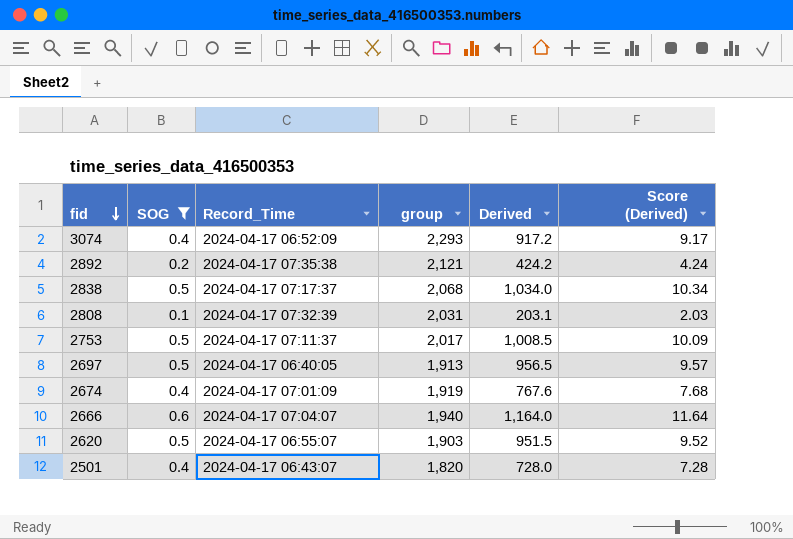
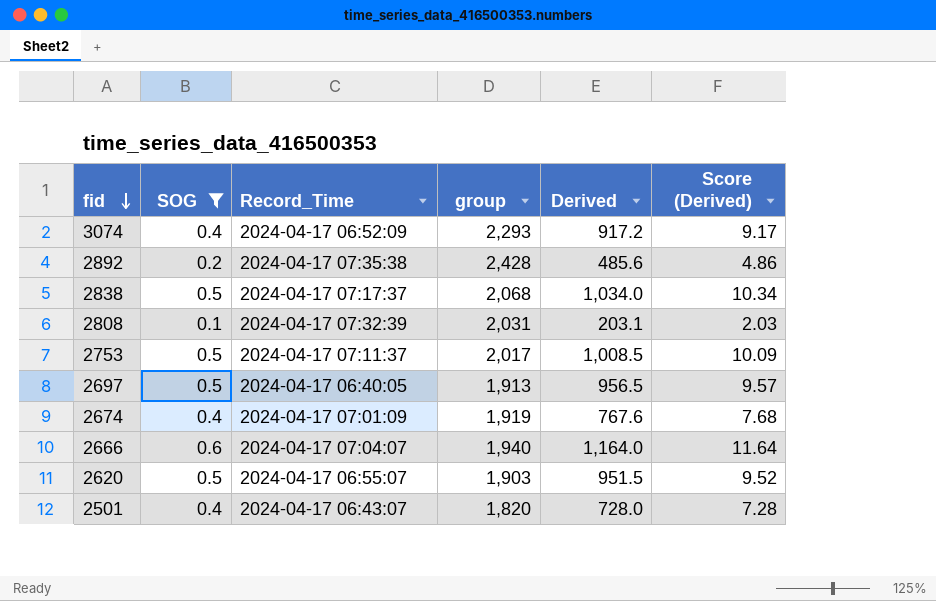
2892 | group: 2,121 -> 2,428
2892 | Derived: 424.2 -> 485.6
2892 | Score (Derived): 4.24 -> 4.86

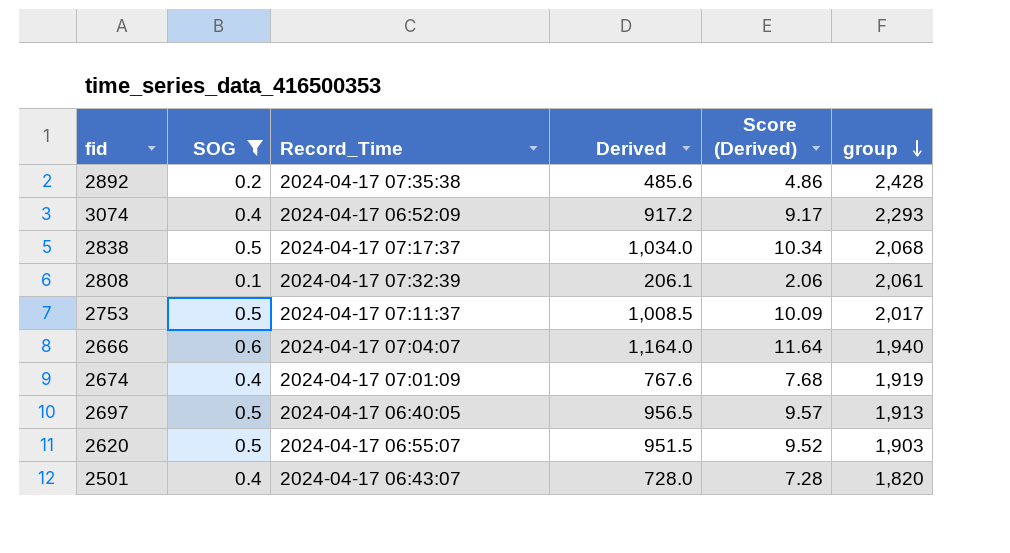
row order: fid descending -> group descending
column group | position: 4 -> 6
2808 | Derived: 203.1 -> 206.1
2808 | Score (Derived): 2.03 -> 2.06
2808 | group: 2,031 -> 2,061

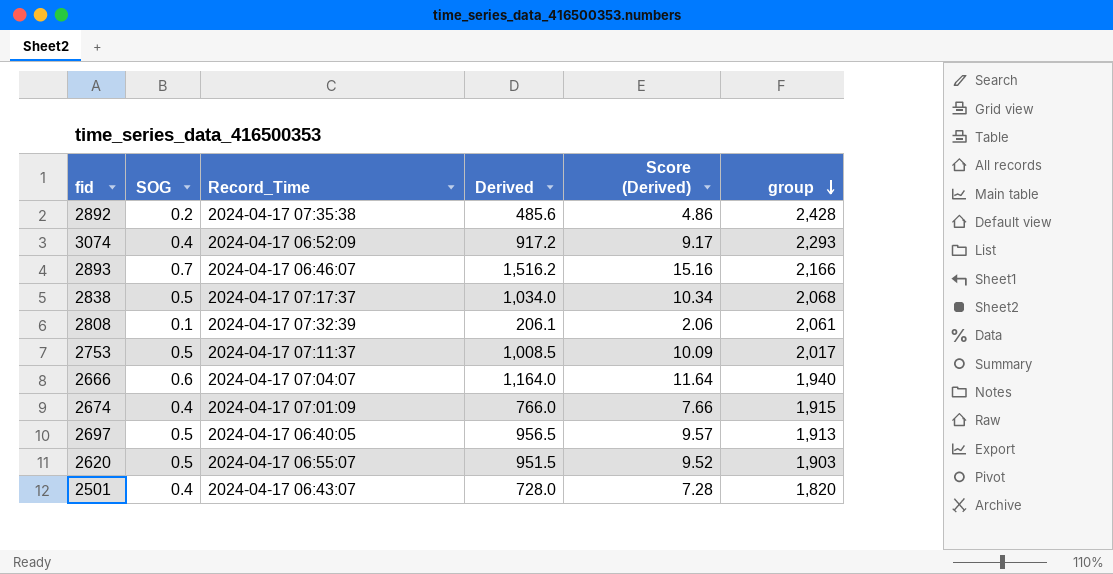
filter: SOG != 0.7 -> none
2674 | Derived: 767.6 -> 766.0
2674 | Score (Derived): 7.68 -> 7.66
2674 | group: 1,919 -> 1,915

